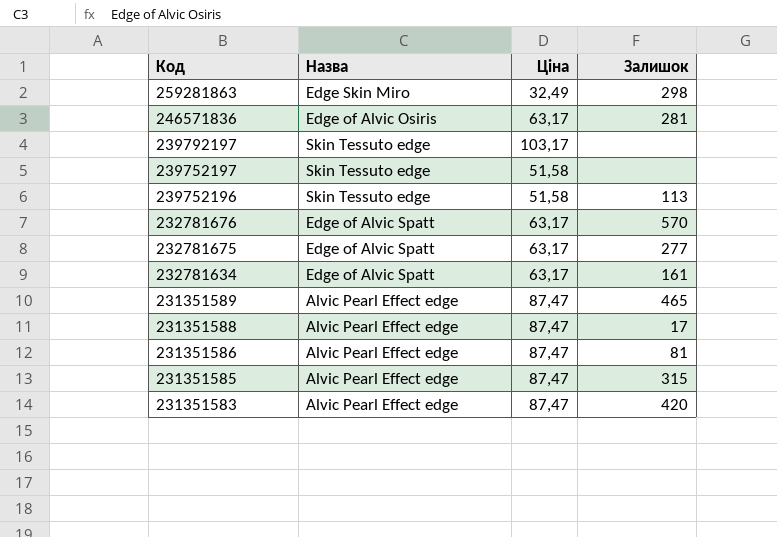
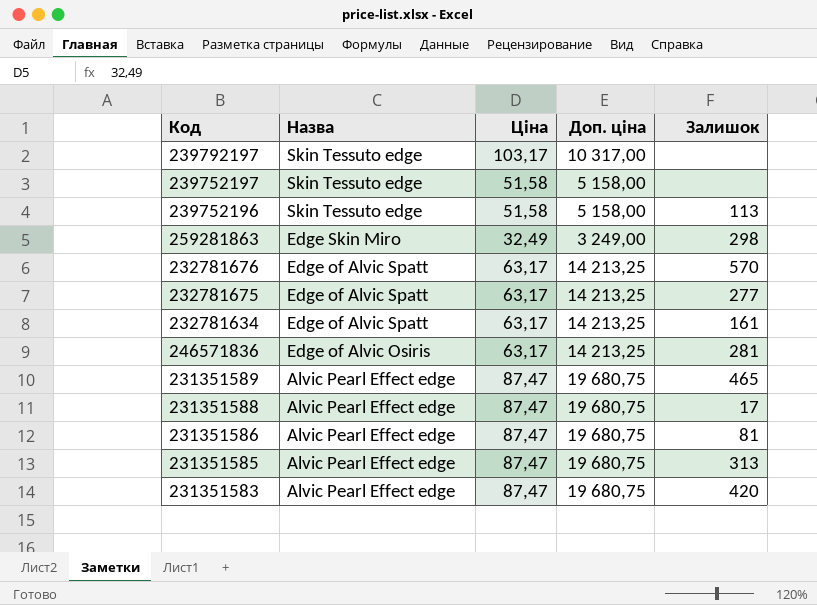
row order: Код descending -> Назва descending
column Доп. ціна | position: none -> 4
231351585 | Залишок: 315 -> 313

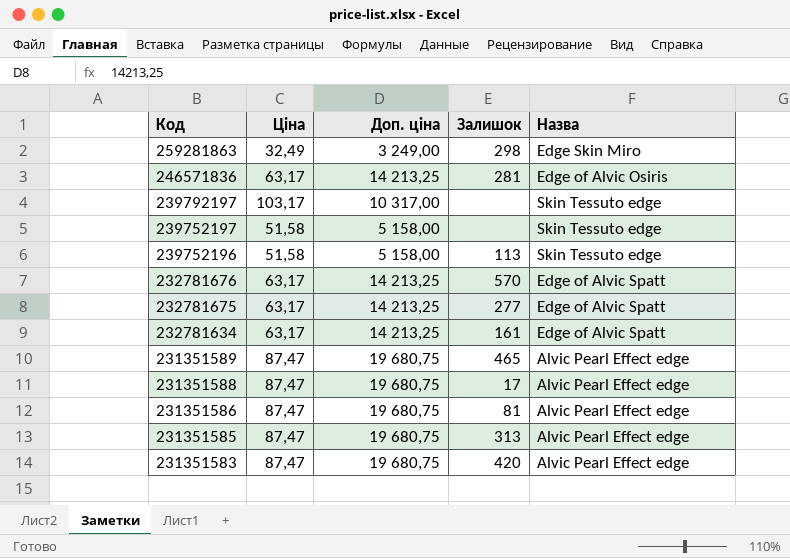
row order: Назва descending -> Код descending
column Назва | position: 2 -> 5

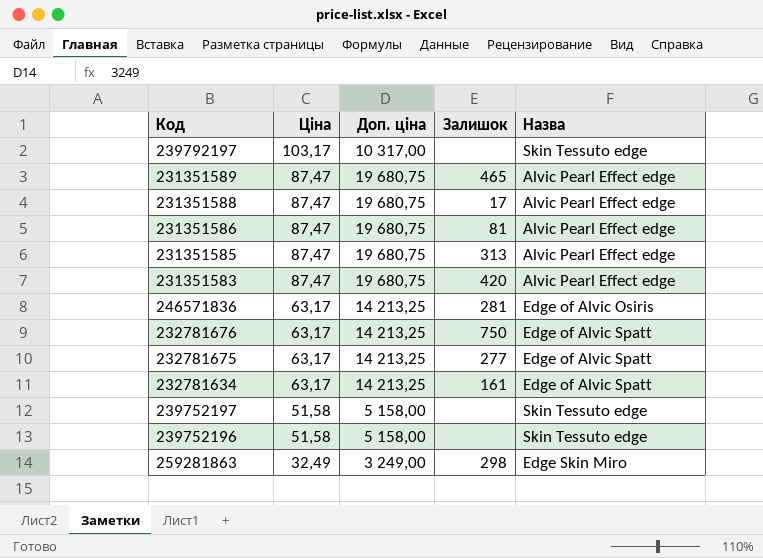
row order: Код descending -> Ціна descending
232781676 | Залишок: 570 -> 750
239752196 | Залишок: 113 -> none

